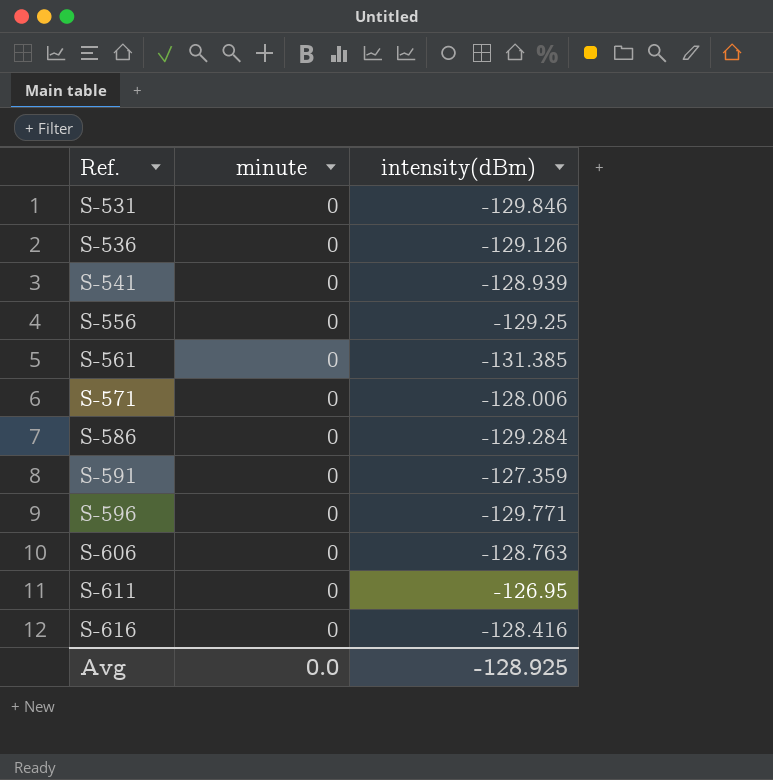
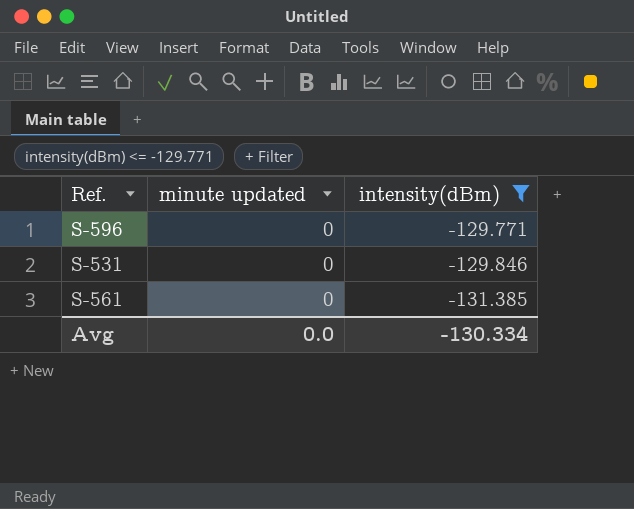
filter: none -> intensity(dBm) <= -129.771
row order: Ref. ascending -> intensity(dBm) descending
column name: minute -> minute updated
Avg | intensity(dBm): -128.925 -> -130.334

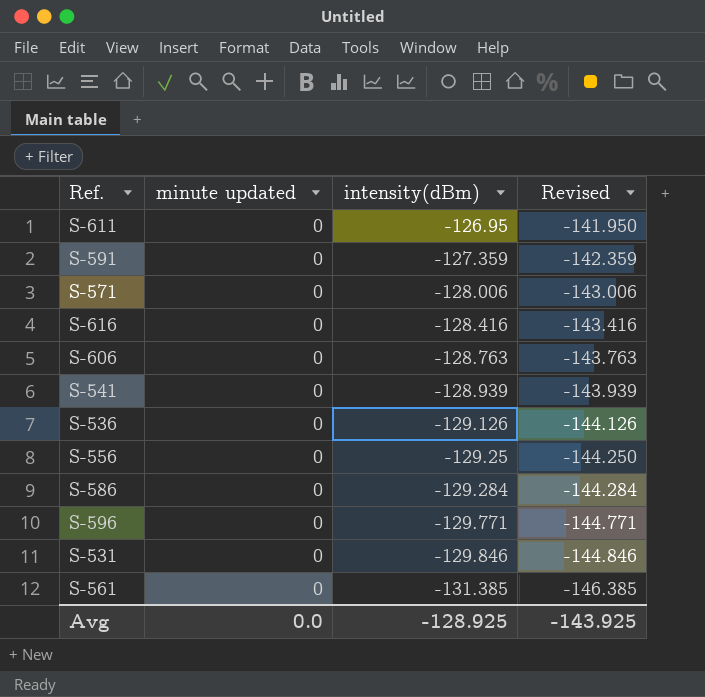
filter: intensity(dBm) <= -129.771 -> none
column Revised | formula: none -> [intensity(dBm)] - 15
Avg | intensity(dBm): -130.334 -> -128.925

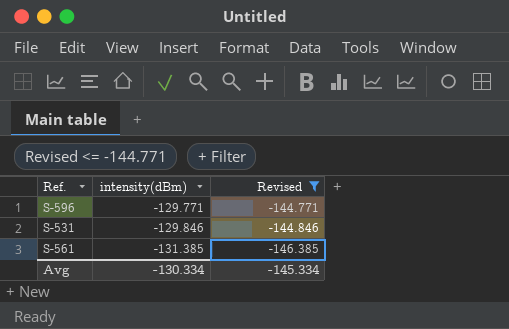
filter: none -> Revised <= -144.771
column minute updated | position: 2 -> none
Avg | intensity(dBm): -128.925 -> -130.334
Avg | Revised: -143.925 -> -145.334

